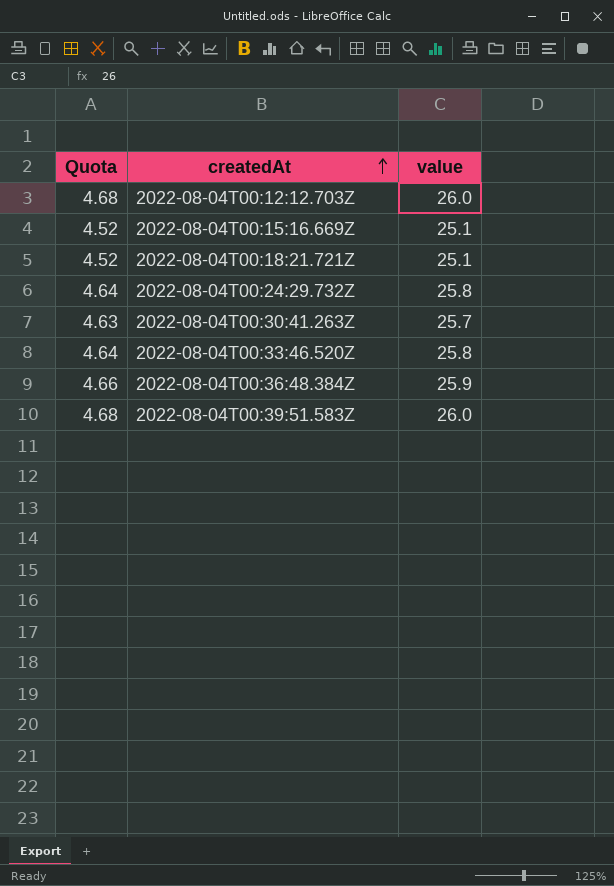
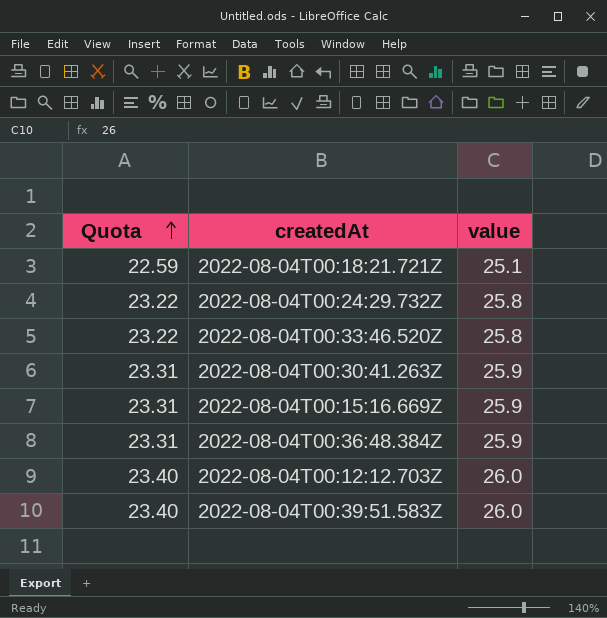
row order: createdAt ascending -> Quota ascending
column Quota | formula: [value] * 0.18 -> [value] * 0.9
2022-08-04T00:30:41.263Z | value: 25.7 -> 25.9
2022-08-04T00:15:16.669Z | value: 25.1 -> 25.9

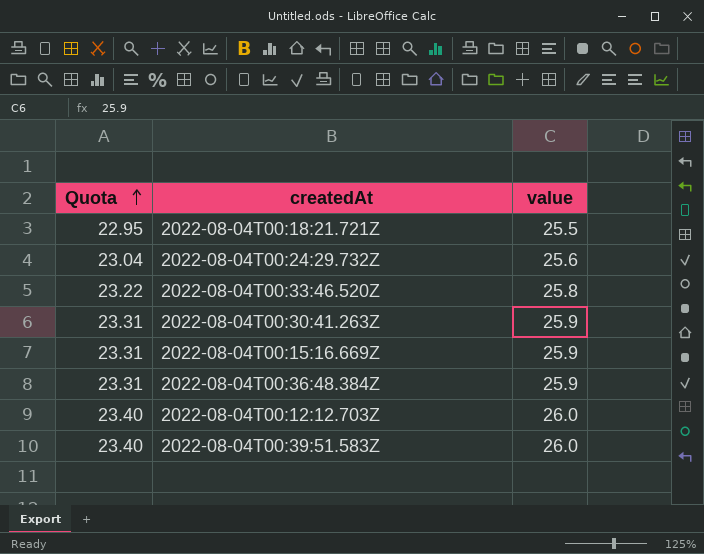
2022-08-04T00:18:21.721Z | Quota: 22.59 -> 22.95
2022-08-04T00:18:21.721Z | value: 25.1 -> 25.5
2022-08-04T00:24:29.732Z | Quota: 23.22 -> 23.04
2022-08-04T00:24:29.732Z | value: 25.8 -> 25.6

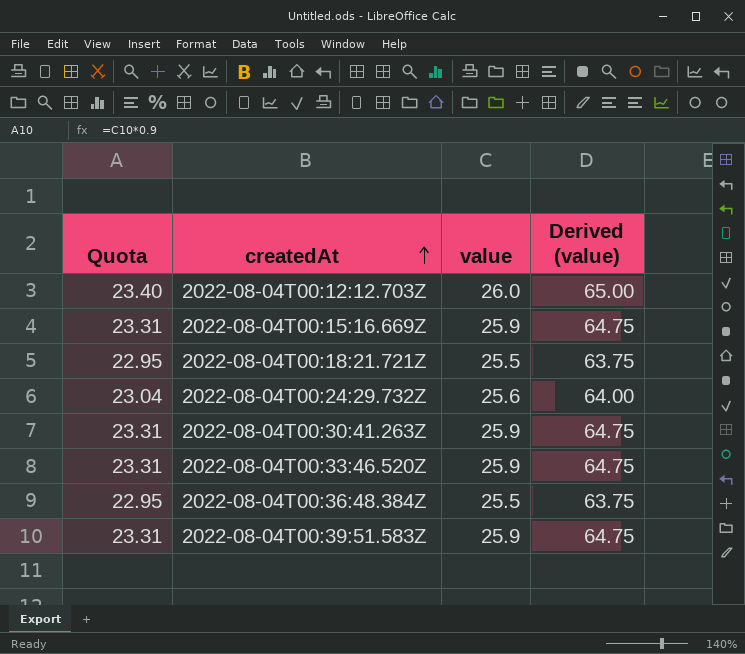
row order: Quota ascending -> createdAt ascending
column Derived (value) | formula: none -> [value] * 2.5
2022-08-04T00:33:46.520Z | Quota: 23.22 -> 23.31
2022-08-04T00:33:46.520Z | value: 25.8 -> 25.9
2022-08-04T00:36:48.384Z | Quota: 23.31 -> 22.95
2022-08-04T00:36:48.384Z | value: 25.9 -> 25.5
2022-08-04T00:39:51.583Z | Quota: 23.40 -> 23.31
2022-08-04T00:39:51.583Z | value: 26.0 -> 25.9

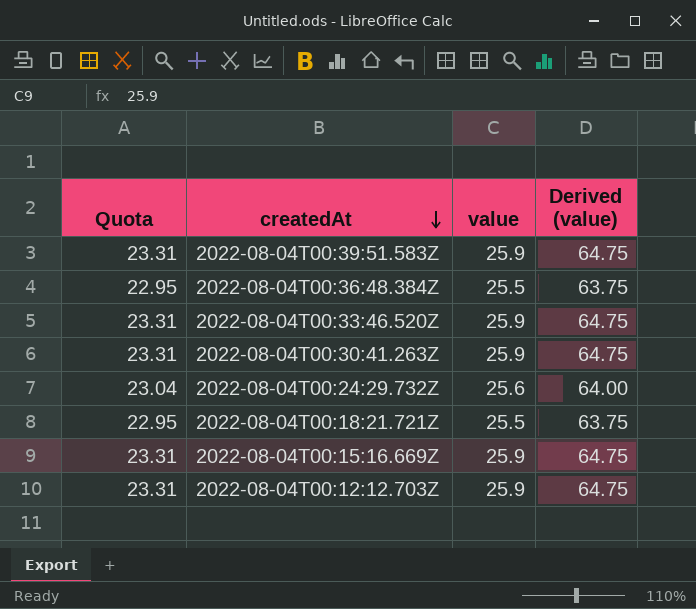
row order: createdAt ascending -> createdAt descending
2022-08-04T00:12:12.703Z | Quota: 23.40 -> 23.31
2022-08-04T00:12:12.703Z | value: 26.0 -> 25.9
2022-08-04T00:12:12.703Z | Derived (value): 65.00 -> 64.75

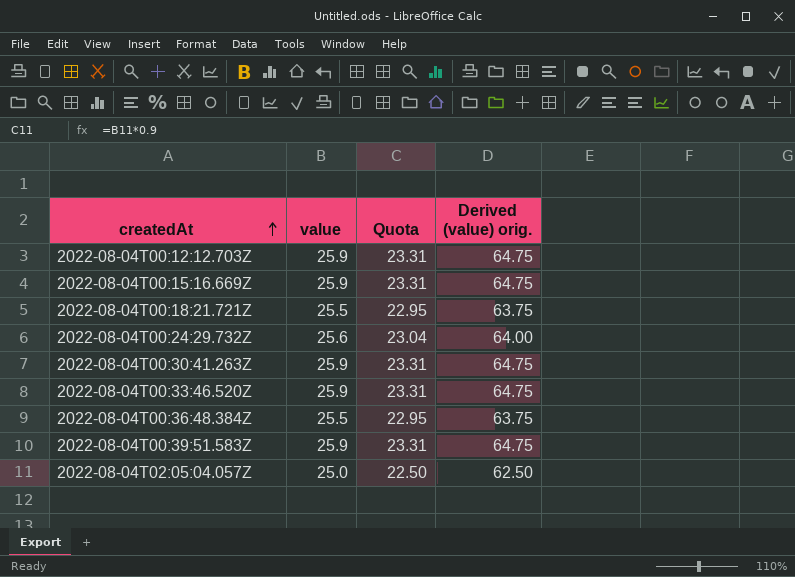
row order: createdAt descending -> createdAt ascending
column Quota | position: 1 -> 3
column name: Derived (value) -> Derived (value) orig.
row 2022-08-04T02:05:04.057Z: none -> 25.0 | 22.50 | 62.50

